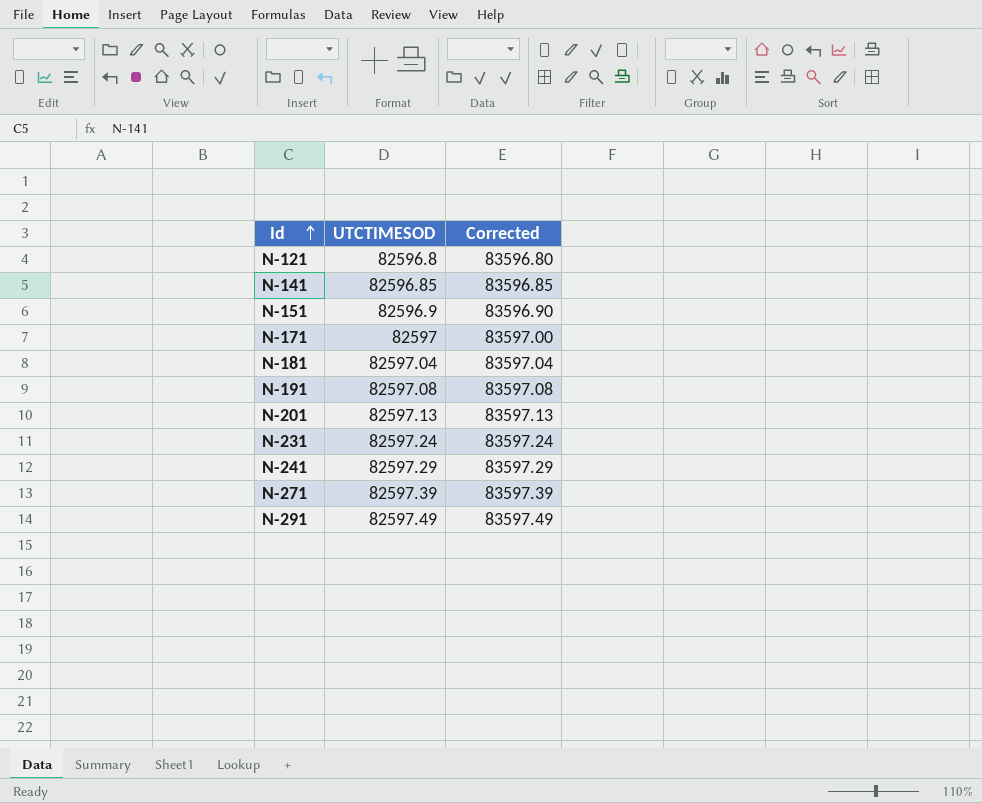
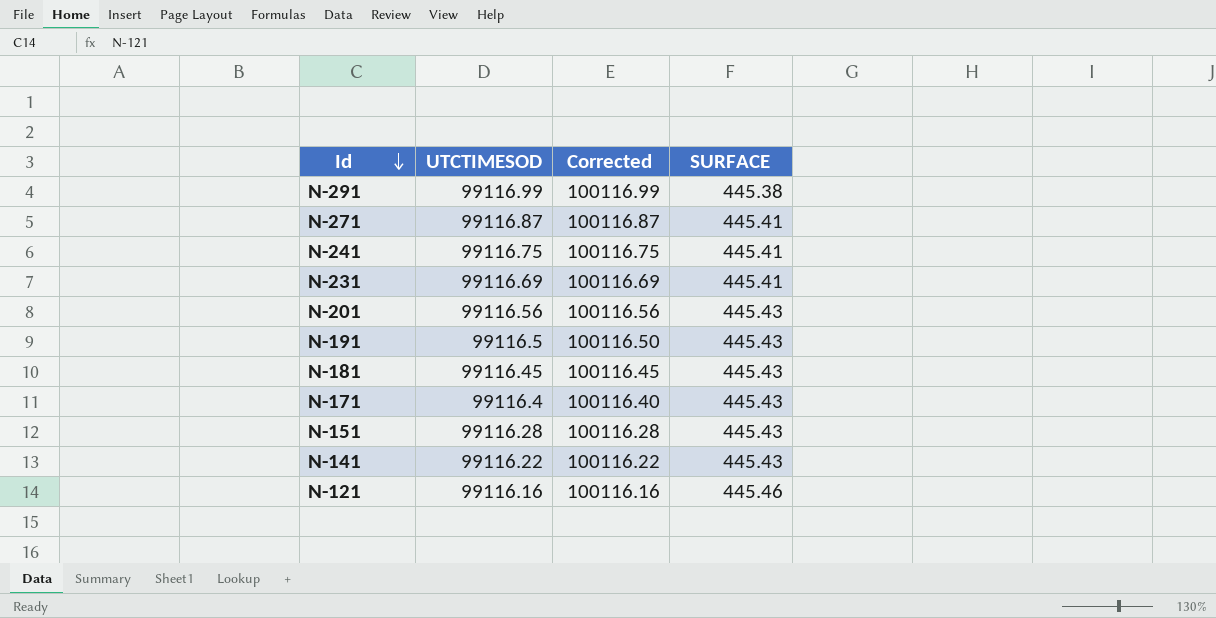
row order: Id ascending -> Id descending
column SURFACE | position: none -> 4
N-291 | UTCTIMESOD: 82597.49 -> 99116.99
N-291 | Corrected: 83597.49 -> 100116.99
N-271 | UTCTIMESOD: 82597.39 -> 99116.87
N-271 | Corrected: 83597.39 -> 100116.87
N-241 | UTCTIMESOD: 82597.29 -> 99116.75
N-241 | Corrected: 83597.29 -> 100116.75
N-231 | UTCTIMESOD: 82597.24 -> 99116.69
N-231 | Corrected: 83597.24 -> 100116.69
N-201 | UTCTIMESOD: 82597.13 -> 99116.56
N-201 | Corrected: 83597.13 -> 100116.56
N-191 | UTCTIMESOD: 82597.08 -> 99116.5
N-191 | Corrected: 83597.08 -> 100116.50
N-181 | UTCTIMESOD: 82597.04 -> 99116.45
N-181 | Corrected: 83597.04 -> 100116.45
N-171 | UTCTIMESOD: 82597 -> 99116.4
N-171 | Corrected: 83597.00 -> 100116.40
N-151 | UTCTIMESOD: 82596.9 -> 99116.28
N-151 | Corrected: 83596.90 -> 100116.28
N-141 | UTCTIMESOD: 82596.85 -> 99116.22
N-141 | Corrected: 83596.85 -> 100116.22
N-121 | UTCTIMESOD: 82596.8 -> 99116.16
N-121 | Corrected: 83596.80 -> 100116.16

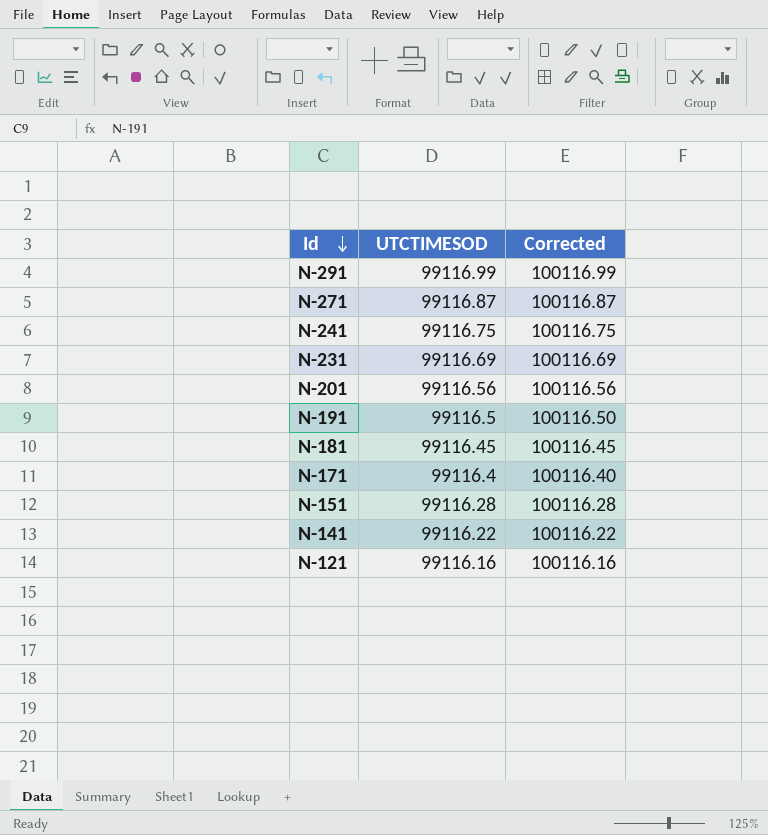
column SURFACE | position: 4 -> none

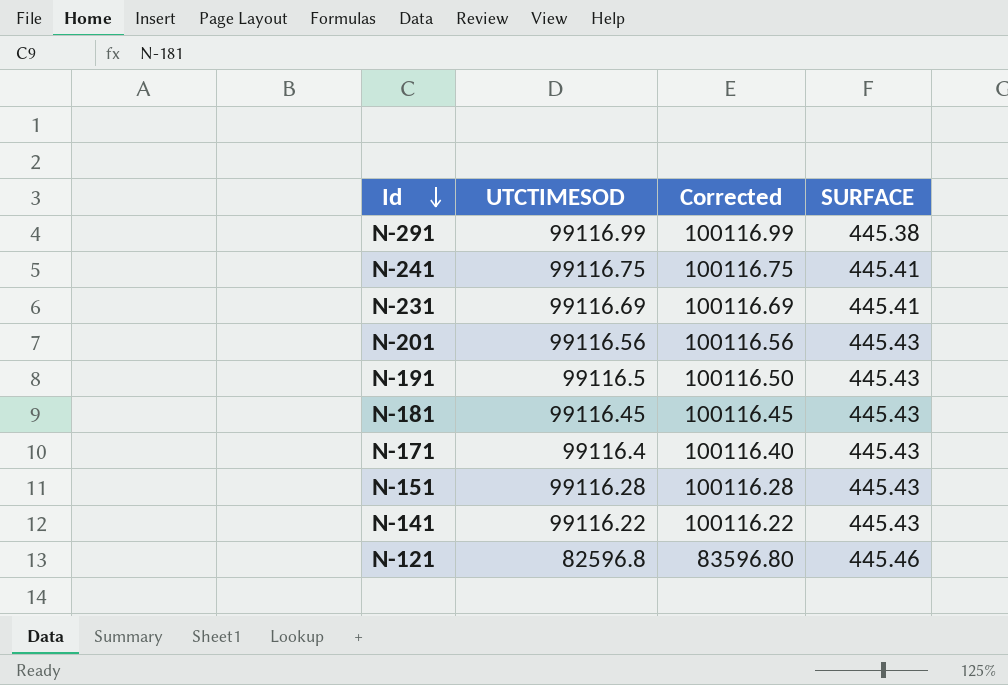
column SURFACE | position: none -> 4
row N-271: 99116.87 | 100116.87 -> none
N-121 | UTCTIMESOD: 99116.16 -> 82596.8
N-121 | Corrected: 100116.16 -> 83596.80

